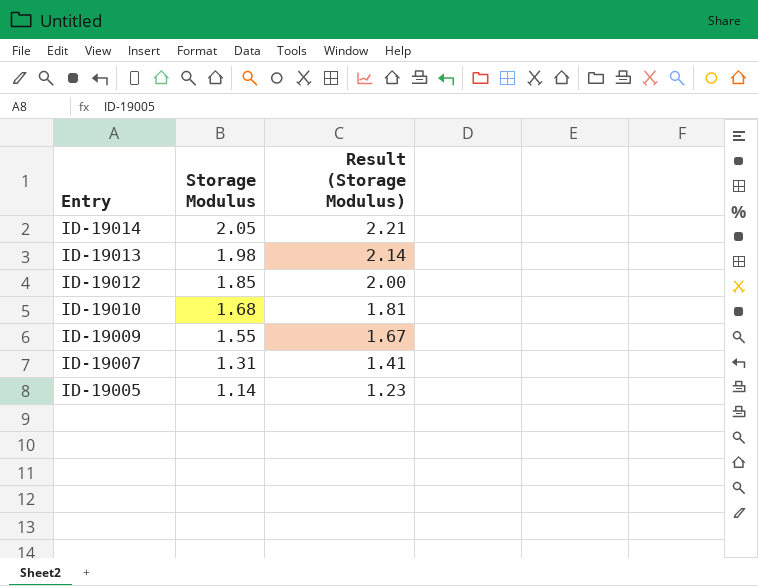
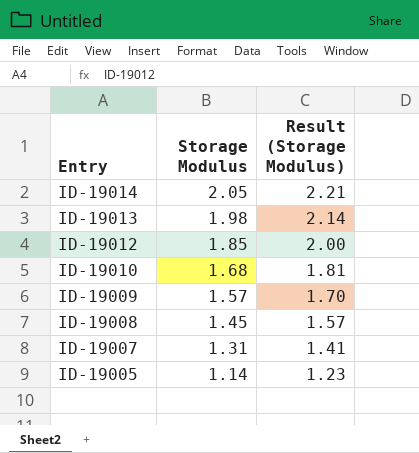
ID-19009 | Storage Modulus: 1.55 -> 1.57
ID-19009 | Result (Storage Modulus): 1.67 -> 1.70
row ID-19008: none -> 1.45 | 1.57

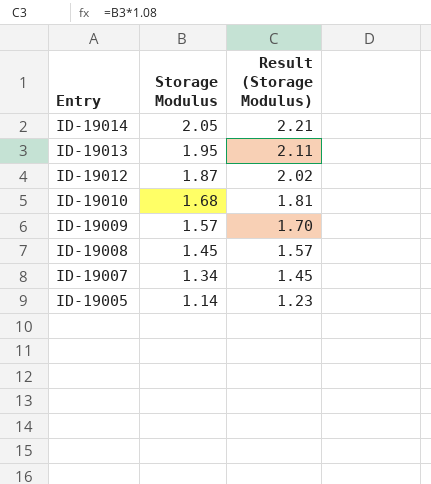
ID-19013 | Storage Modulus: 1.98 -> 1.95
ID-19013 | Result (Storage Modulus): 2.14 -> 2.11
ID-19012 | Storage Modulus: 1.85 -> 1.87
ID-19012 | Result (Storage Modulus): 2.00 -> 2.02
ID-19007 | Storage Modulus: 1.31 -> 1.34
ID-19007 | Result (Storage Modulus): 1.41 -> 1.45

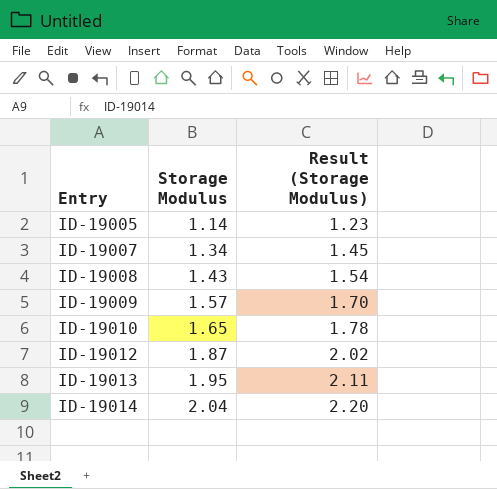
row order: Entry descending -> Entry ascending
ID-19008 | Storage Modulus: 1.45 -> 1.43
ID-19008 | Result (Storage Modulus): 1.57 -> 1.54
ID-19010 | Storage Modulus: 1.68 -> 1.65
ID-19010 | Result (Storage Modulus): 1.81 -> 1.78
ID-19014 | Storage Modulus: 2.05 -> 2.04
ID-19014 | Result (Storage Modulus): 2.21 -> 2.20

